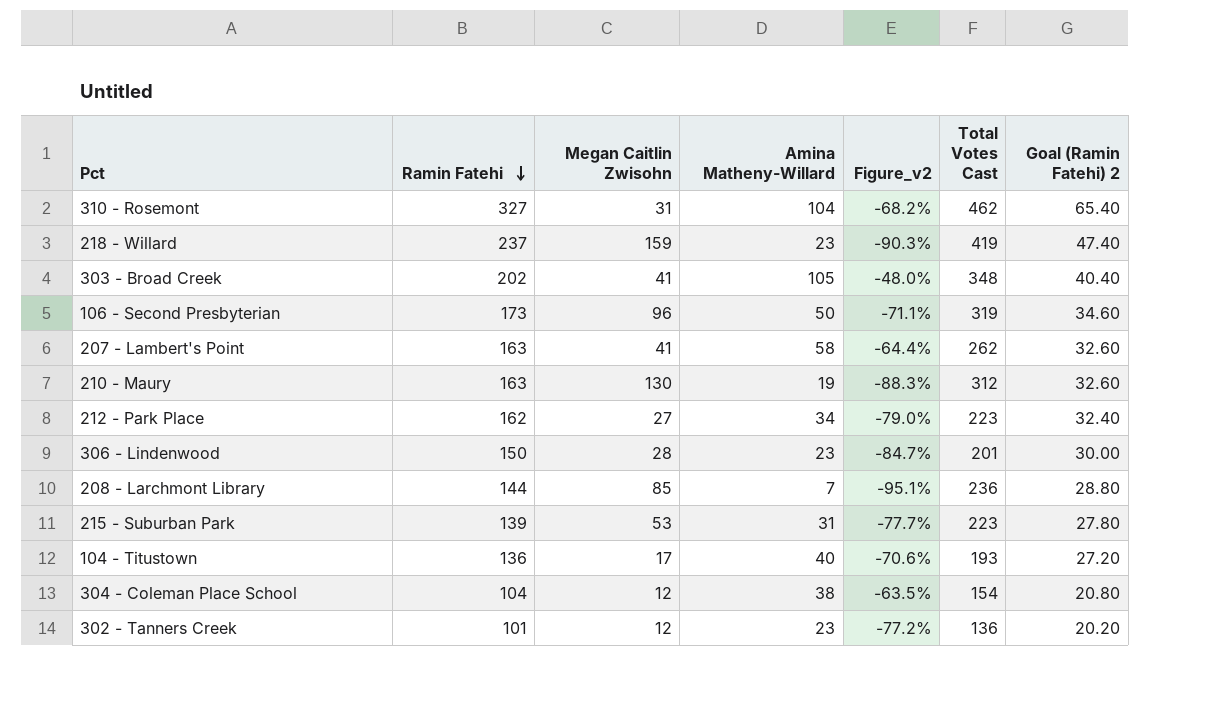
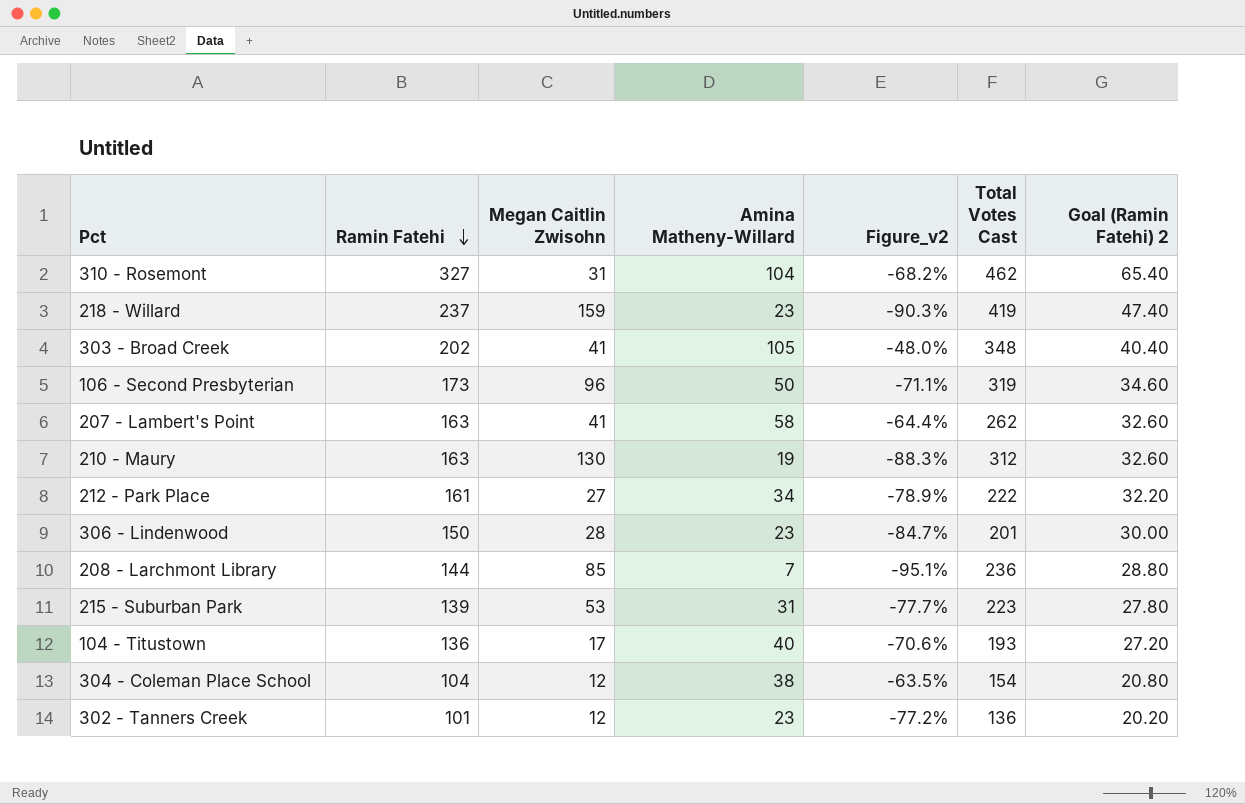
212 - Park Place | Ramin Fatehi: 162 -> 161
212 - Park Place | Figure_v2: -79.0% -> -78.9%
212 - Park Place | Total Votes Cast: 223 -> 222
212 - Park Place | Goal (Ramin Fatehi) 2: 32.40 -> 32.20

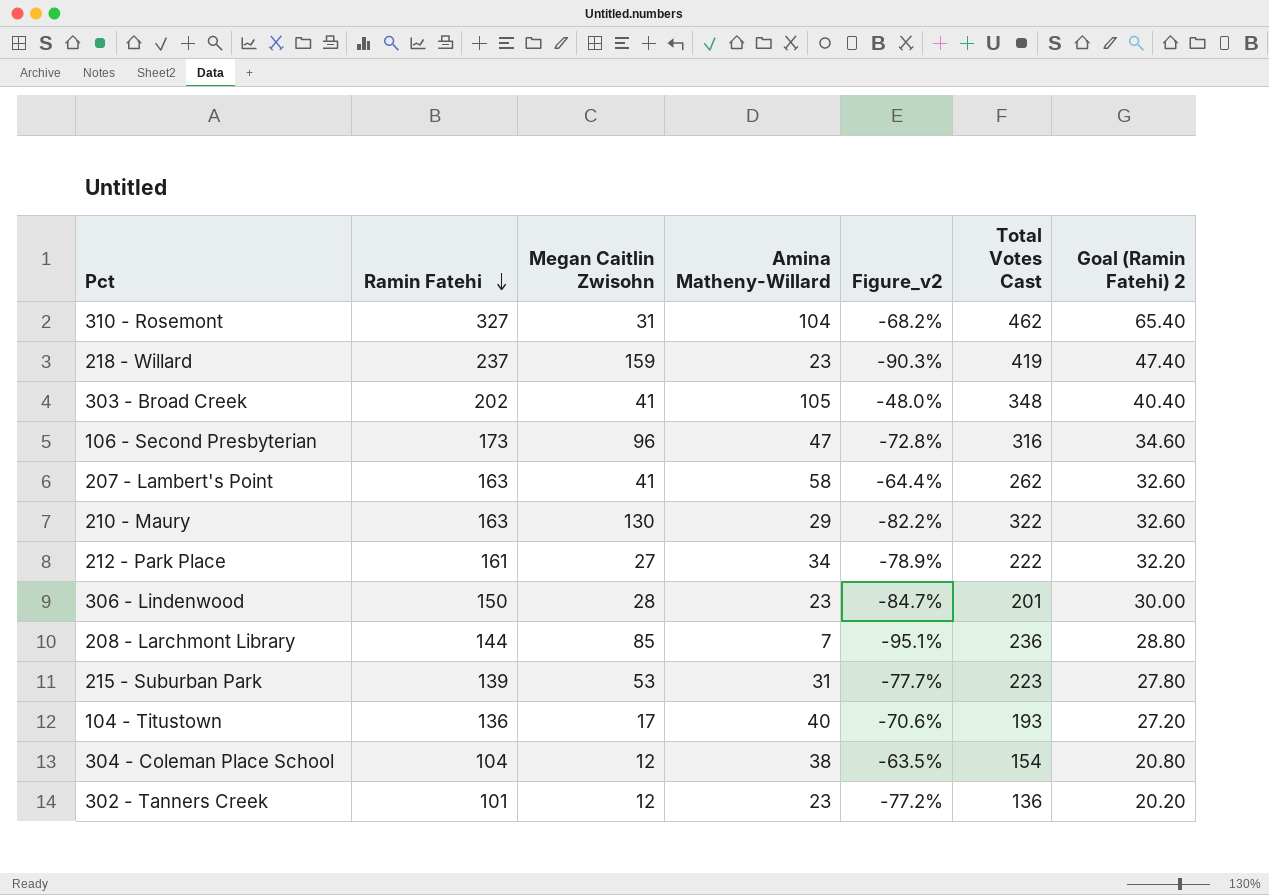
106 - Second Presbyterian | Amina Matheny-Willard: 50 -> 47
106 - Second Presbyterian | Figure_v2: -71.1% -> -72.8%
106 - Second Presbyterian | Total Votes Cast: 319 -> 316
210 - Maury | Amina Matheny-Willard: 19 -> 29
210 - Maury | Figure_v2: -88.3% -> -82.2%
210 - Maury | Total Votes Cast: 312 -> 322

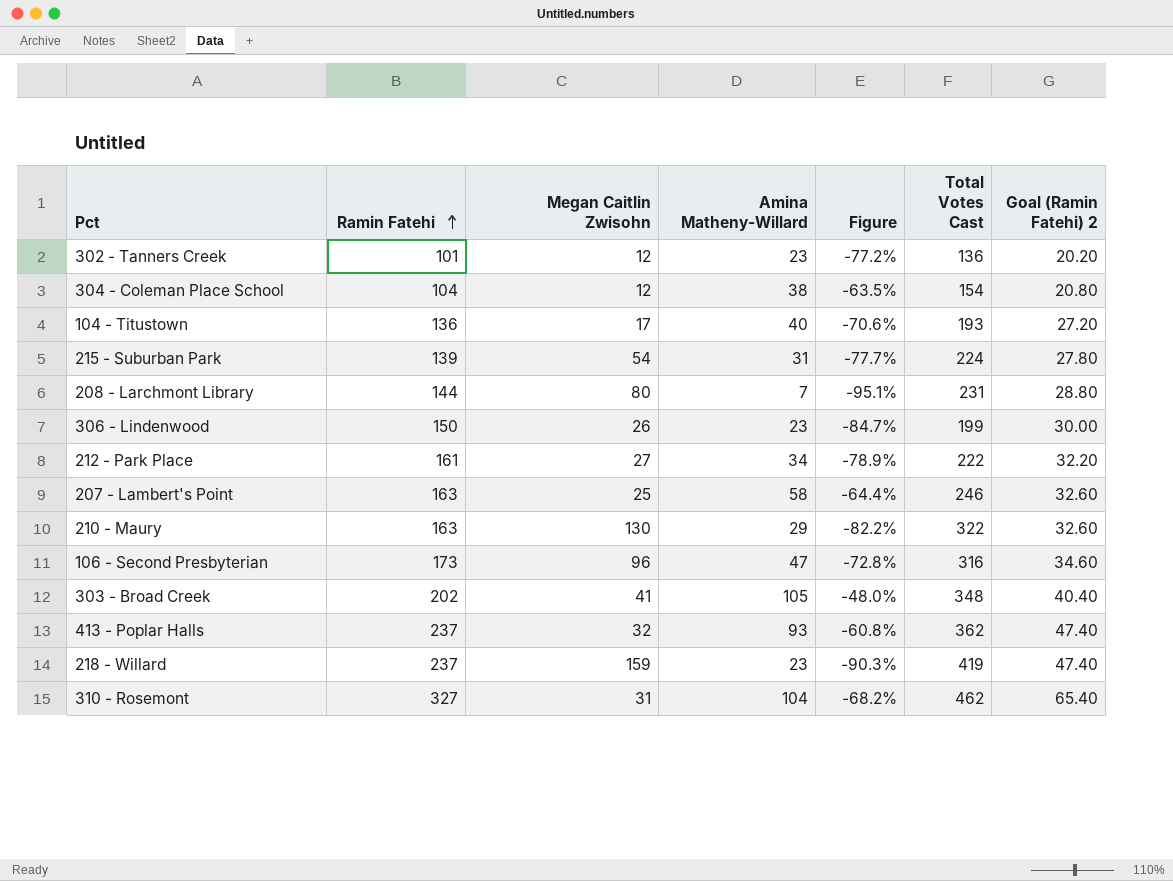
row order: Ramin Fatehi descending -> Ramin Fatehi ascending
column name: Figure_v2 -> Figure
215 - Suburban Park | Megan Caitlin Zwisohn: 53 -> 54
215 - Suburban Park | Total Votes Cast: 223 -> 224
208 - Larchmont Library | Megan Caitlin Zwisohn: 85 -> 80
208 - Larchmont Library | Total Votes Cast: 236 -> 231
306 - Lindenwood | Megan Caitlin Zwisohn: 28 -> 26
306 - Lindenwood | Total Votes Cast: 201 -> 199
207 - Lambert's Point | Megan Caitlin Zwisohn: 41 -> 25
207 - Lambert's Point | Total Votes Cast: 262 -> 246
row 413 - Poplar Halls: none -> 237 | 32 | 93 | -60.8% | 362 | 47.40

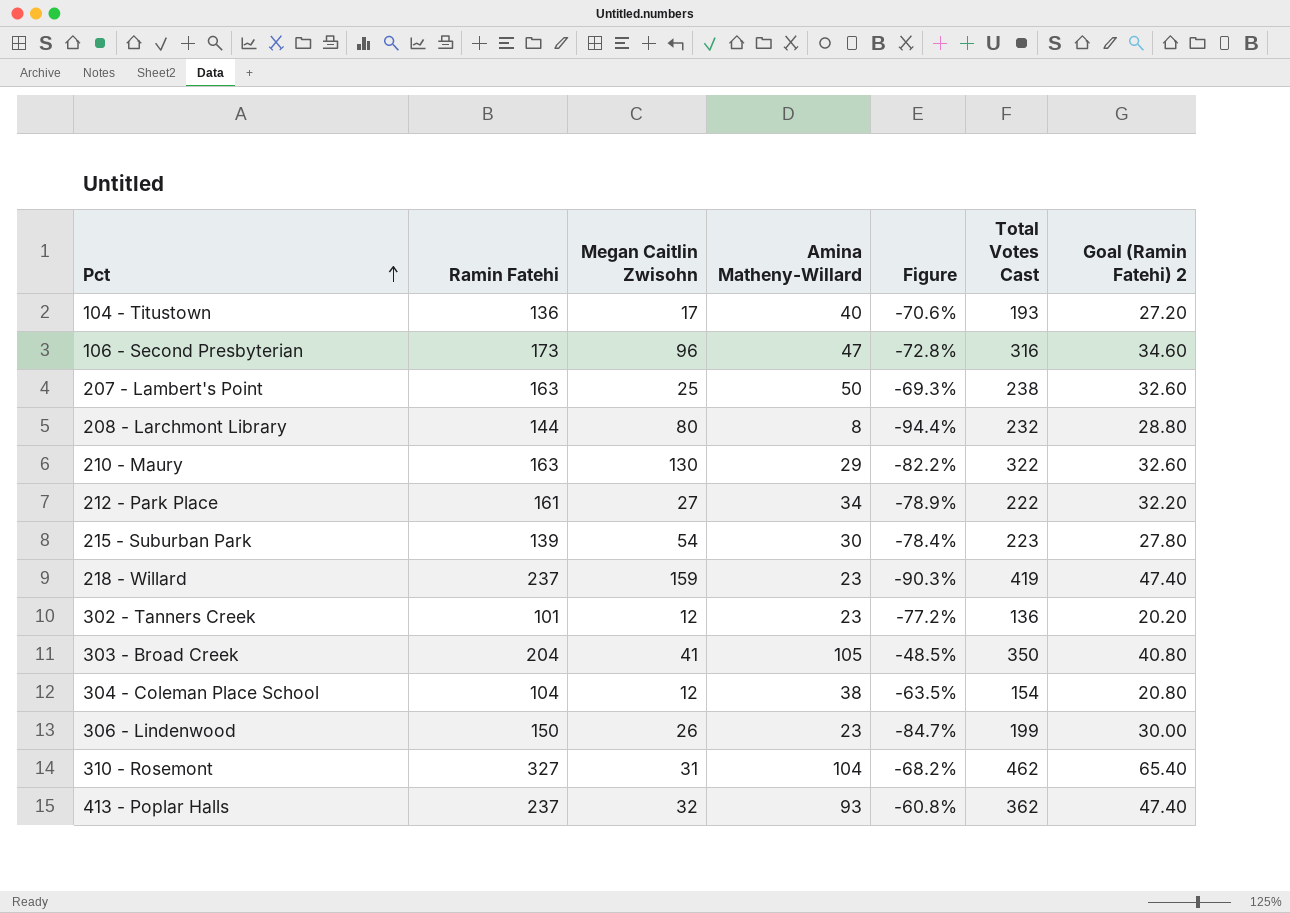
row order: Ramin Fatehi ascending -> Pct ascending
207 - Lambert's Point | Amina Matheny-Willard: 58 -> 50
207 - Lambert's Point | Figure: -64.4% -> -69.3%
207 - Lambert's Point | Total Votes Cast: 246 -> 238
208 - Larchmont Library | Amina Matheny-Willard: 7 -> 8
208 - Larchmont Library | Figure: -95.1% -> -94.4%
208 - Larchmont Library | Total Votes Cast: 231 -> 232
215 - Suburban Park | Amina Matheny-Willard: 31 -> 30
215 - Suburban Park | Figure: -77.7% -> -78.4%
215 - Suburban Park | Total Votes Cast: 224 -> 223
303 - Broad Creek | Ramin Fatehi: 202 -> 204
303 - Broad Creek | Figure: -48.0% -> -48.5%
303 - Broad Creek | Total Votes Cast: 348 -> 350
303 - Broad Creek | Goal (Ramin Fatehi) 2: 40.40 -> 40.80

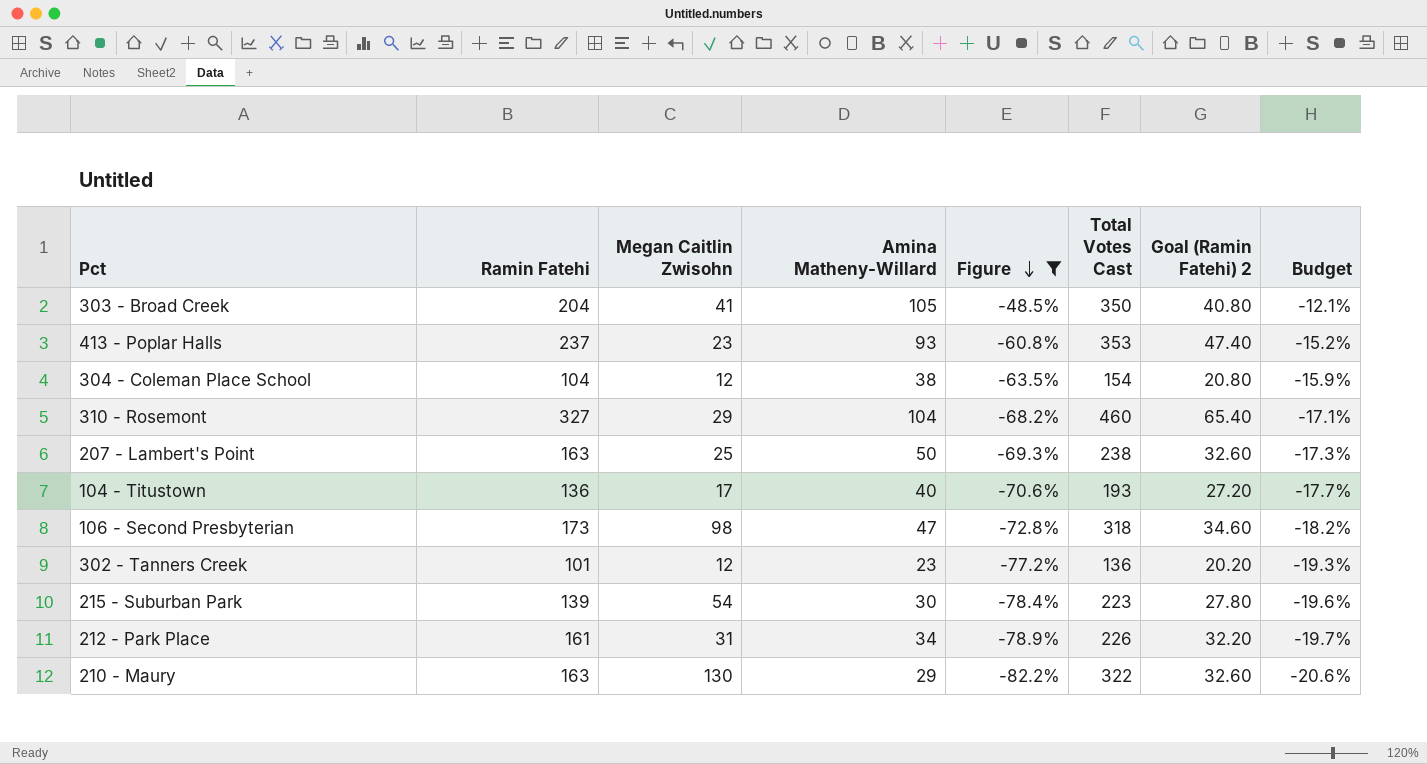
filter: none -> Figure >= -82.2%
row order: Pct ascending -> Figure descending
column Budget | formula: none -> [Figure] * 0.25
413 - Poplar Halls | Megan Caitlin Zwisohn: 32 -> 23
413 - Poplar Halls | Total Votes Cast: 362 -> 353
310 - Rosemont | Megan Caitlin Zwisohn: 31 -> 29
310 - Rosemont | Total Votes Cast: 462 -> 460
106 - Second Presbyterian | Megan Caitlin Zwisohn: 96 -> 98
106 - Second Presbyterian | Total Votes Cast: 316 -> 318
212 - Park Place | Megan Caitlin Zwisohn: 27 -> 31
212 - Park Place | Total Votes Cast: 222 -> 226

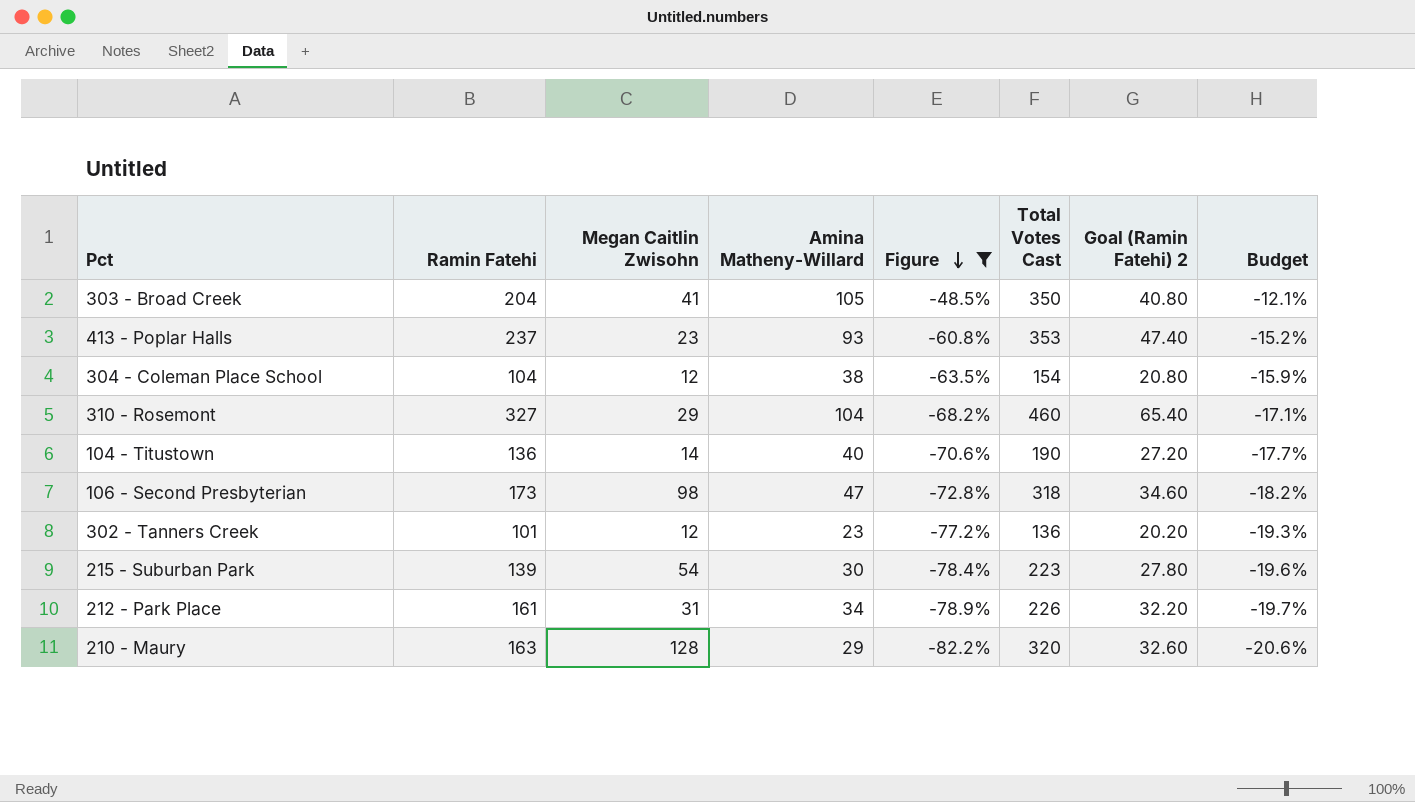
row 207 - Lambert's Point: 163 | 25 | 50 | -69.3% | 238 | 32.60 | -17.3% -> none
104 - Titustown | Megan Caitlin Zwisohn: 17 -> 14
104 - Titustown | Total Votes Cast: 193 -> 190
210 - Maury | Megan Caitlin Zwisohn: 130 -> 128
210 - Maury | Total Votes Cast: 322 -> 320

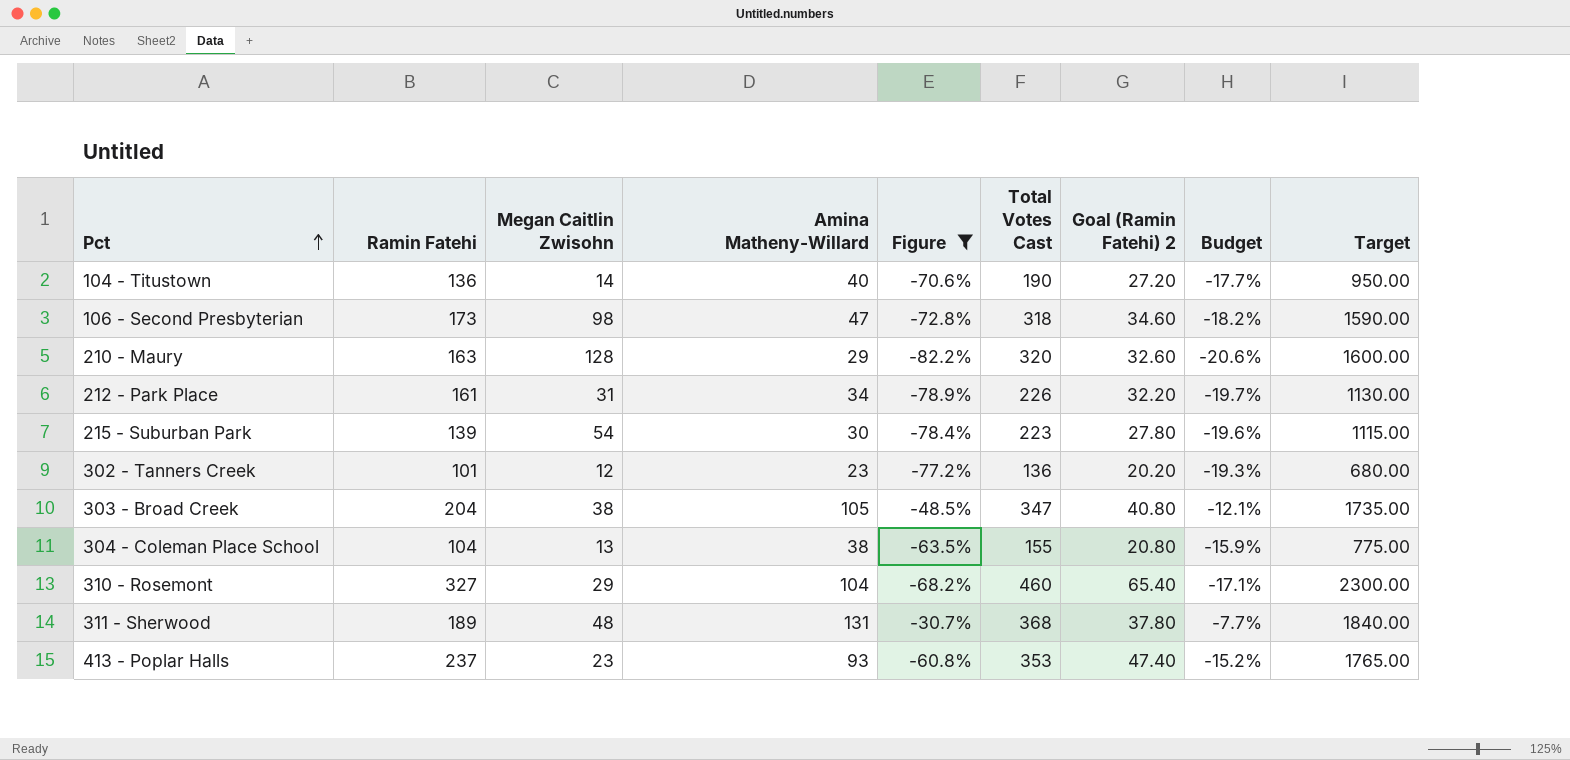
row order: Figure descending -> Pct ascending
column Target | formula: none -> [Total Votes Cast] * 5
303 - Broad Creek | Megan Caitlin Zwisohn: 41 -> 38
303 - Broad Creek | Total Votes Cast: 350 -> 347
304 - Coleman Place School | Megan Caitlin Zwisohn: 12 -> 13
304 - Coleman Place School | Total Votes Cast: 154 -> 155
row 311 - Sherwood: none -> 189 | 48 | 131 | -30.7% | 368 | 37.80 | -7.7% | 1840.00

